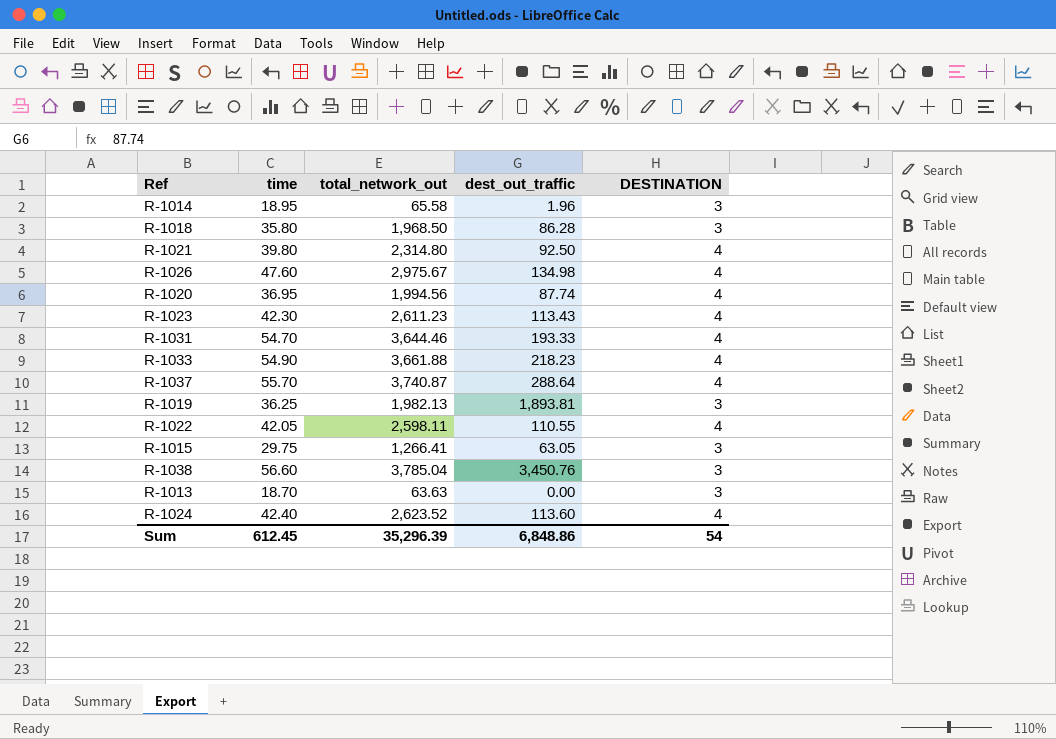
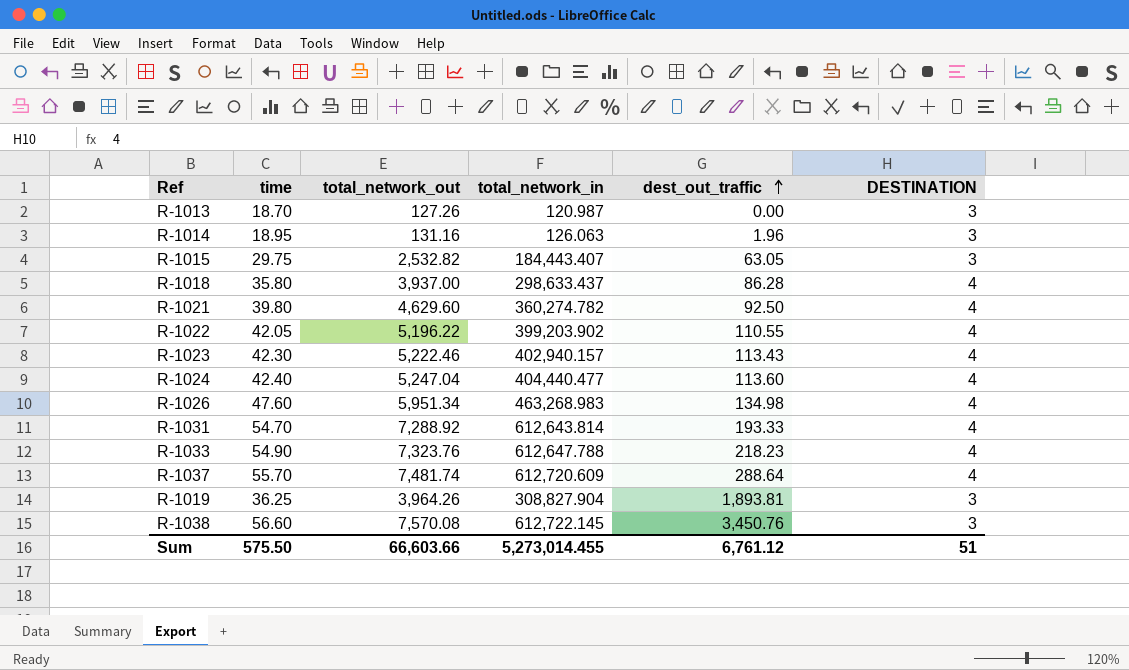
row order: none -> dest_out_traffic ascending
column total_network_in | position: none -> 4
row R-1020: 36.95 | 1,994.56 | 87.74 | 4 -> none
R-1013 | total_network_out: 63.63 -> 127.26
R-1014 | total_network_out: 65.58 -> 131.16
R-1015 | total_network_out: 1,266.41 -> 2,532.82
R-1018 | total_network_out: 1,968.50 -> 3,937.00
R-1018 | DESTINATION: 3 -> 4
R-1021 | total_network_out: 2,314.80 -> 4,629.60
R-1022 | total_network_out: 2,598.11 -> 5,196.22
R-1023 | total_network_out: 2,611.23 -> 5,222.46
R-1024 | total_network_out: 2,623.52 -> 5,247.04
R-1026 | total_network_out: 2,975.67 -> 5,951.34
R-1031 | total_network_out: 3,644.46 -> 7,288.92
R-1033 | total_network_out: 3,661.88 -> 7,323.76
R-1037 | total_network_out: 3,740.87 -> 7,481.74
R-1019 | total_network_out: 1,982.13 -> 3,964.26
R-1038 | total_network_out: 3,785.04 -> 7,570.08
Sum | time: 612.45 -> 575.50
Sum | total_network_out: 35,296.39 -> 66,603.66
Sum | dest_out_traffic: 6,848.86 -> 6,761.12
Sum | DESTINATION: 54 -> 51

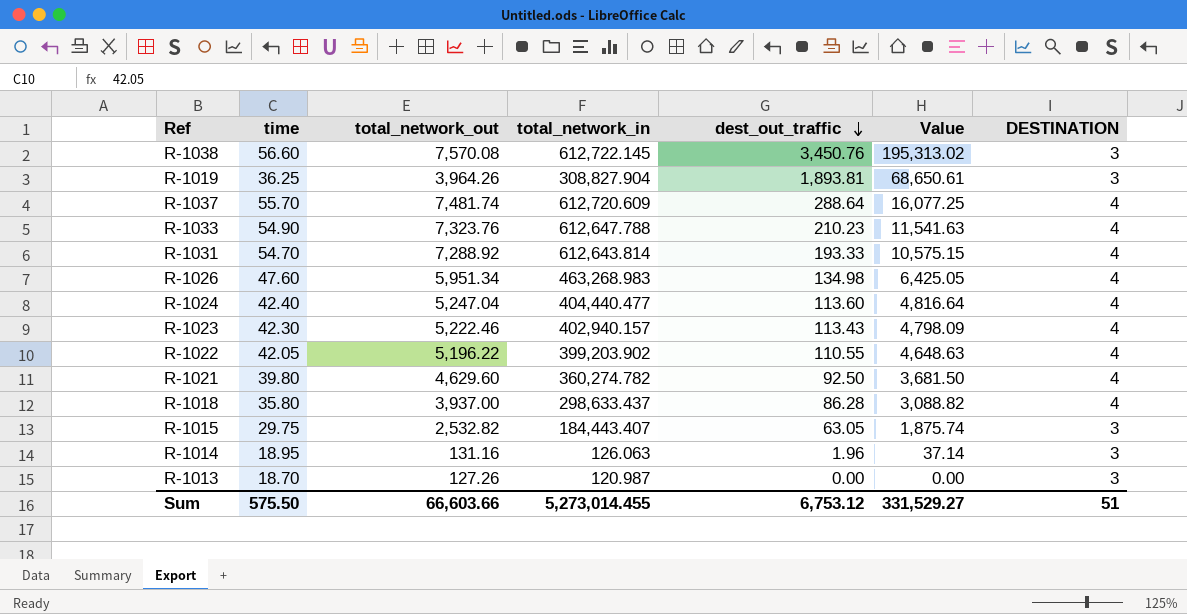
row order: dest_out_traffic ascending -> dest_out_traffic descending
column Value | formula: none -> [time] * [dest_out_traffic]
R-1033 | dest_out_traffic: 218.23 -> 210.23
Sum | dest_out_traffic: 6,761.12 -> 6,753.12

